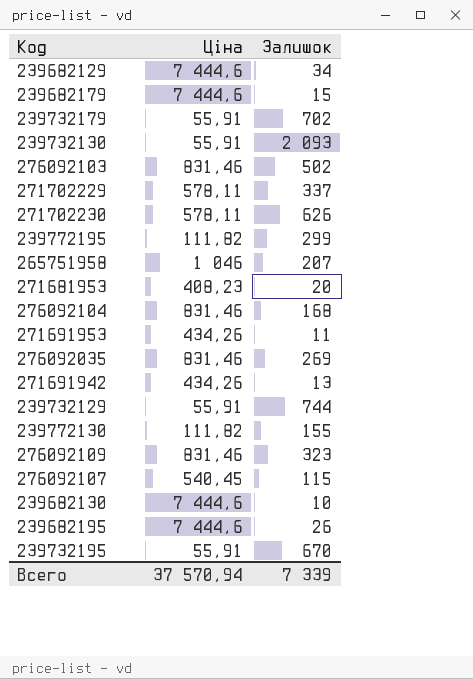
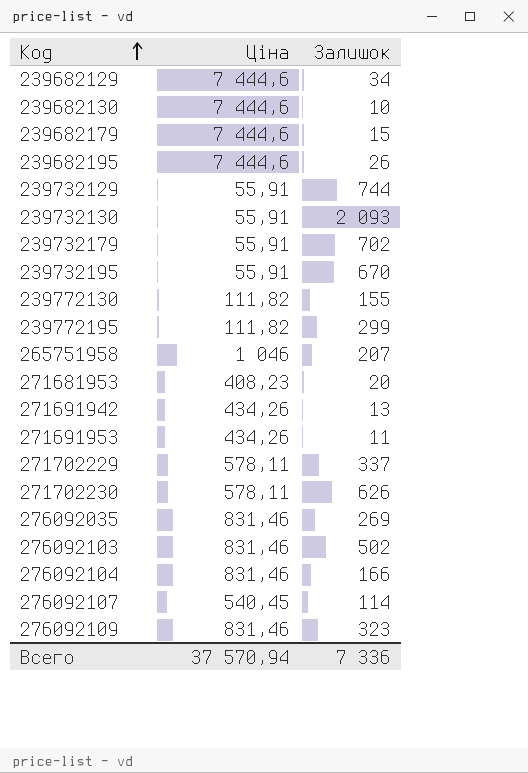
row order: none -> Код ascending
276092104 | Залишок: 168 -> 166
276092107 | Залишок: 115 -> 114
Всего | Залишок: 7 339 -> 7 336

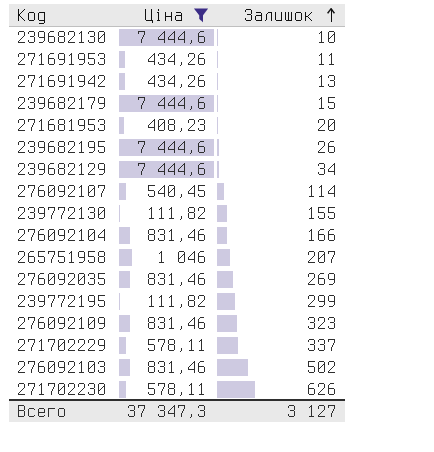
filter: none -> Ціна != 55,91
row order: Код ascending -> Залишок ascending
Всего | Ціна: 37 570,94 -> 37 347,3
Всего | Залишок: 7 336 -> 3 127

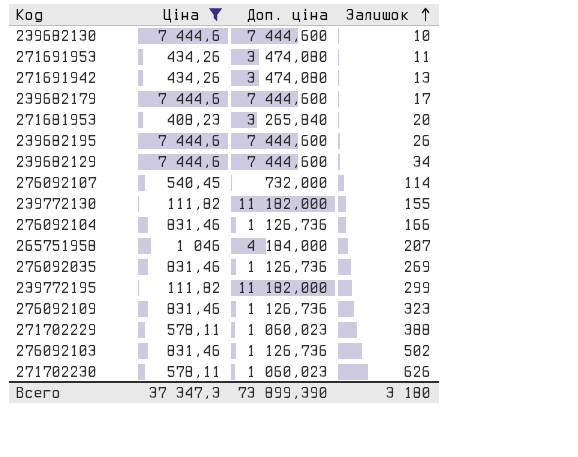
column Доп. ціна | position: none -> 3
239682179 | Залишок: 15 -> 17
271702229 | Залишок: 337 -> 388
Всего | Залишок: 3 127 -> 3 180

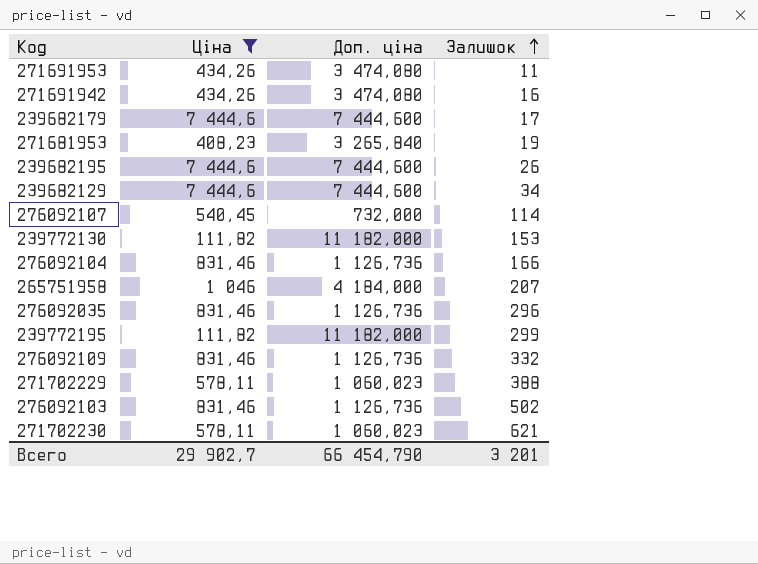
row 239682130: 7 444,6 | 7 444,600 | 10 -> none
271691942 | Залишок: 13 -> 16
271681953 | Залишок: 20 -> 19
239772130 | Залишок: 155 -> 153
276092035 | Залишок: 269 -> 296
276092109 | Залишок: 323 -> 332
271702230 | Залишок: 626 -> 621
Всего | Ціна: 37 347,3 -> 29 902,7
Всего | Доп. ціна: 73 899,390 -> 66 454,790
Всего | Залишок: 3 180 -> 3 201

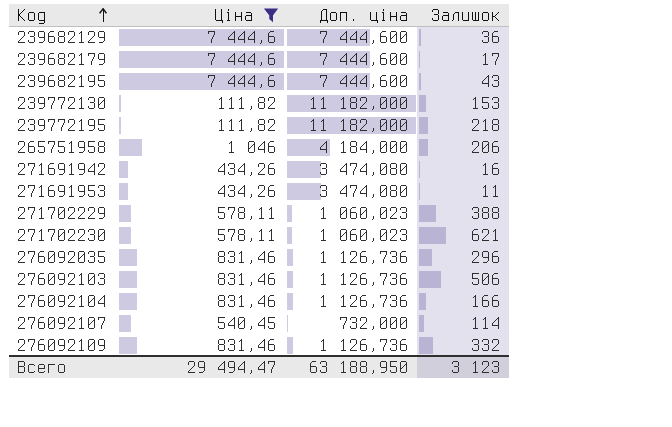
row order: Залишок ascending -> Код ascending
row 271681953: 408,23 | 3 265,840 | 19 -> none
239682129 | Залишок: 34 -> 36
239682195 | Залишок: 26 -> 43
239772195 | Залишок: 299 -> 218
265751958 | Залишок: 207 -> 206
276092103 | Залишок: 502 -> 506
Всего | Ціна: 29 902,7 -> 29 494,47
Всего | Доп. ціна: 66 454,790 -> 63 188,950
Всего | Залишок: 3 201 -> 3 123

